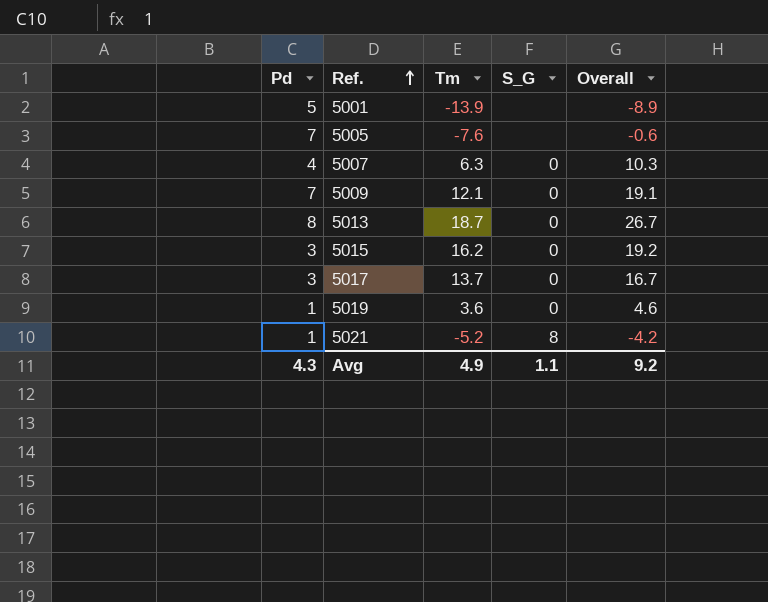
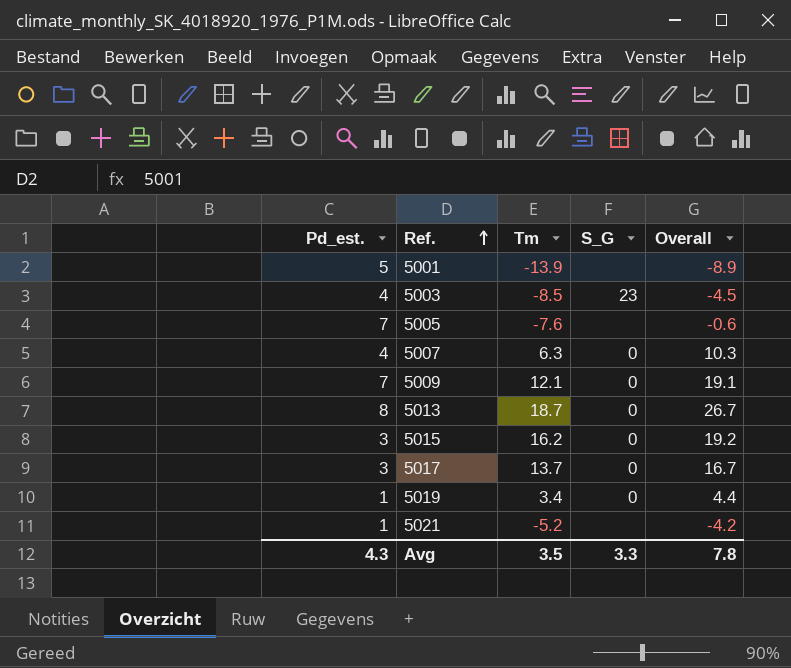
column name: Pd -> Pd_est.
row 5003: none -> 4 | -8.5 | 23 | -4.5
5019 | Tm: 3.6 -> 3.4
5019 | Overall: 4.6 -> 4.4
5021 | S_G: 8 -> none
Avg | Tm: 4.9 -> 3.5
Avg | S_G: 1.1 -> 3.3
Avg | Overall: 9.2 -> 7.8

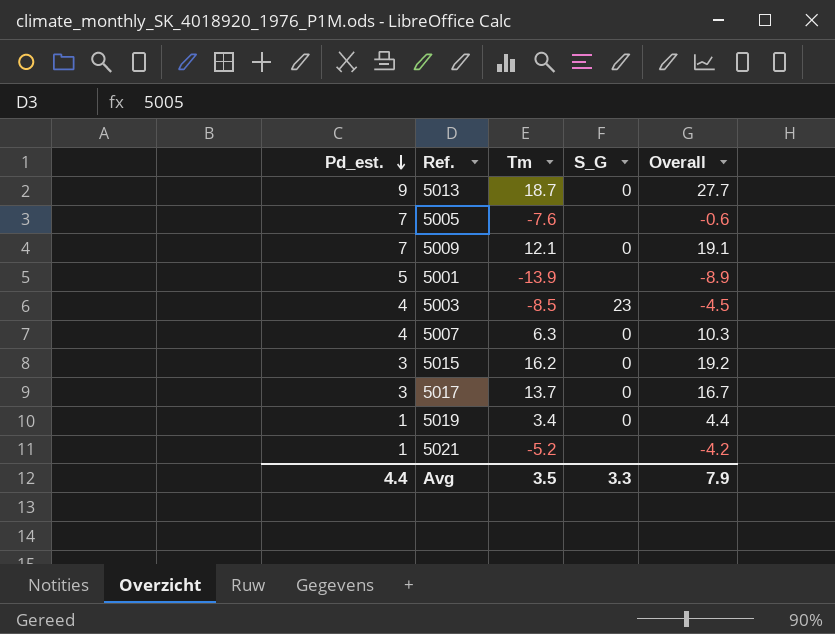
row order: Ref. ascending -> Pd_est. descending
5013 | Pd_est.: 8 -> 9
5013 | Overall: 26.7 -> 27.7
Avg | Pd_est.: 4.3 -> 4.4
Avg | Overall: 7.8 -> 7.9

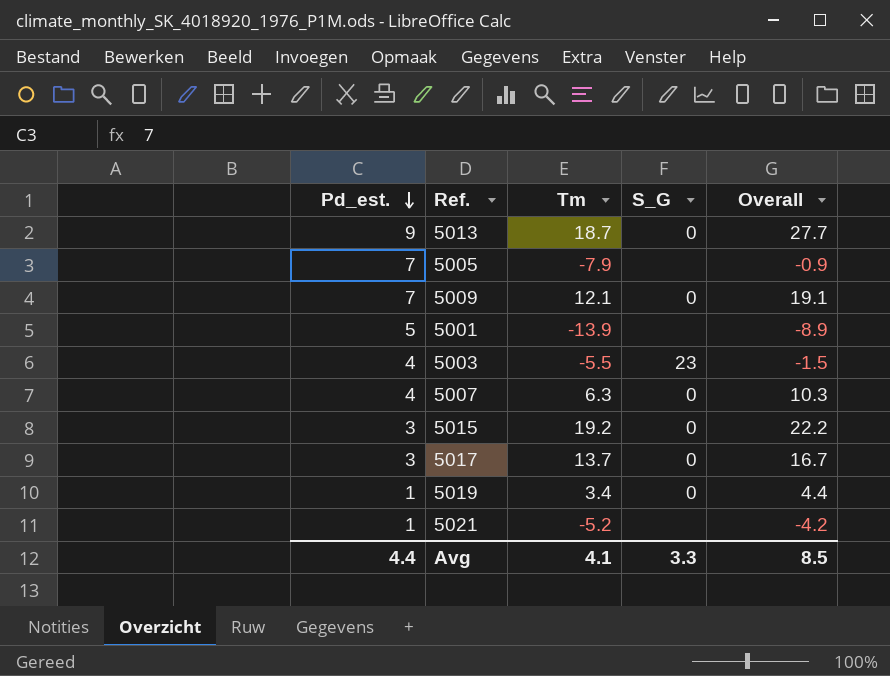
5005 | Tm: -7.6 -> -7.9
5005 | Overall: -0.6 -> -0.9
5003 | Tm: -8.5 -> -5.5
5003 | Overall: -4.5 -> -1.5
5015 | Tm: 16.2 -> 19.2
5015 | Overall: 19.2 -> 22.2
Avg | Tm: 3.5 -> 4.1
Avg | Overall: 7.9 -> 8.5

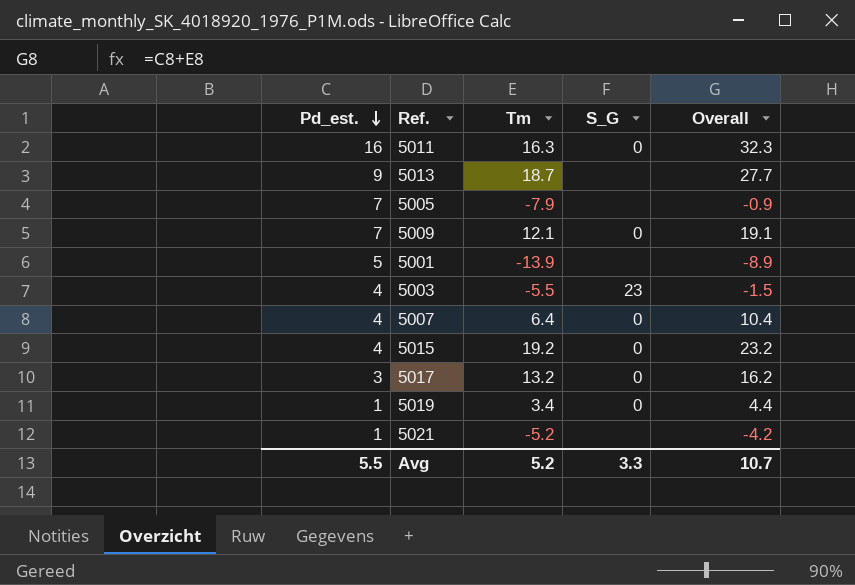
row 5011: none -> 16 | 16.3 | 0 | 32.3
5013 | S_G: 0 -> none
5007 | Tm: 6.3 -> 6.4
5007 | Overall: 10.3 -> 10.4
5015 | Pd_est.: 3 -> 4
5015 | Overall: 22.2 -> 23.2
5017 | Tm: 13.7 -> 13.2
5017 | Overall: 16.7 -> 16.2
Avg | Pd_est.: 4.4 -> 5.5
Avg | Tm: 4.1 -> 5.2
Avg | Overall: 8.5 -> 10.7

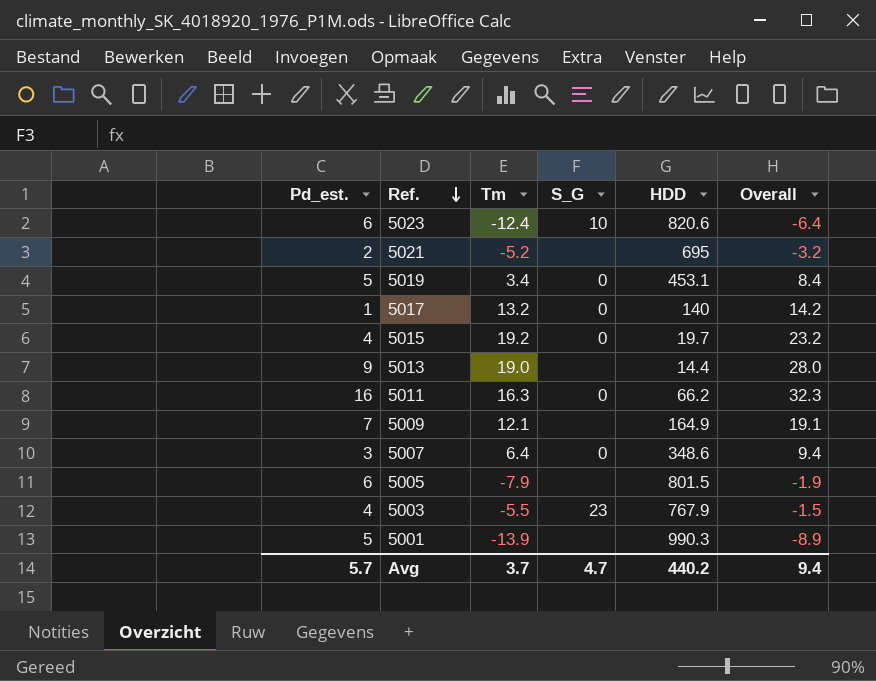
row order: Pd_est. descending -> Ref. descending
column HDD | position: none -> 5
row 5023: none -> 6 | -12.4 | 10 | 820.6 | -6.4
5021 | Pd_est.: 1 -> 2
5021 | Overall: -4.2 -> -3.2
5019 | Pd_est.: 1 -> 5
5019 | Overall: 4.4 -> 8.4
5017 | Pd_est.: 3 -> 1
5017 | Overall: 16.2 -> 14.2
5013 | Tm: 18.7 -> 19.0
5013 | Overall: 27.7 -> 28.0
5009 | S_G: 0 -> none
5007 | Pd_est.: 4 -> 3
5007 | Overall: 10.4 -> 9.4
5005 | Pd_est.: 7 -> 6
5005 | Overall: -0.9 -> -1.9
Avg | Pd_est.: 5.5 -> 5.7
Avg | Tm: 5.2 -> 3.7
Avg | S_G: 3.3 -> 4.7
Avg | Overall: 10.7 -> 9.4

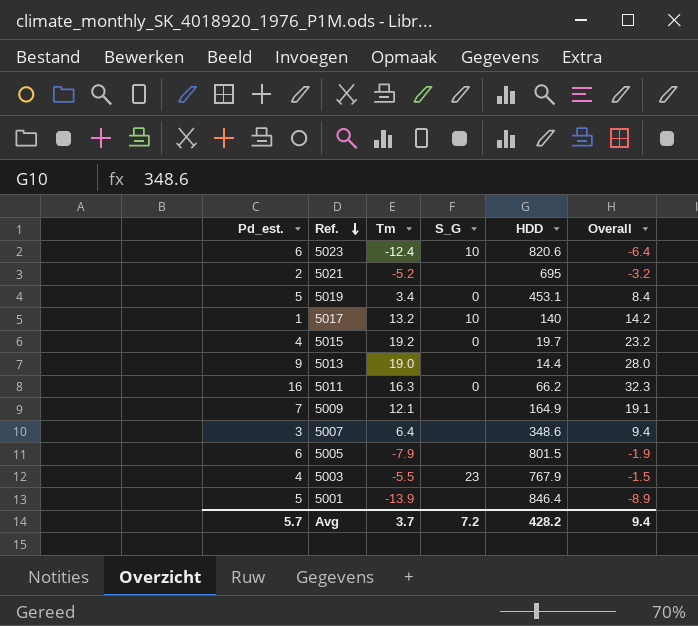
5017 | S_G: 0 -> 10
5007 | S_G: 0 -> none
5001 | HDD: 990.3 -> 846.4
Avg | S_G: 4.7 -> 7.2
Avg | HDD: 440.2 -> 428.2

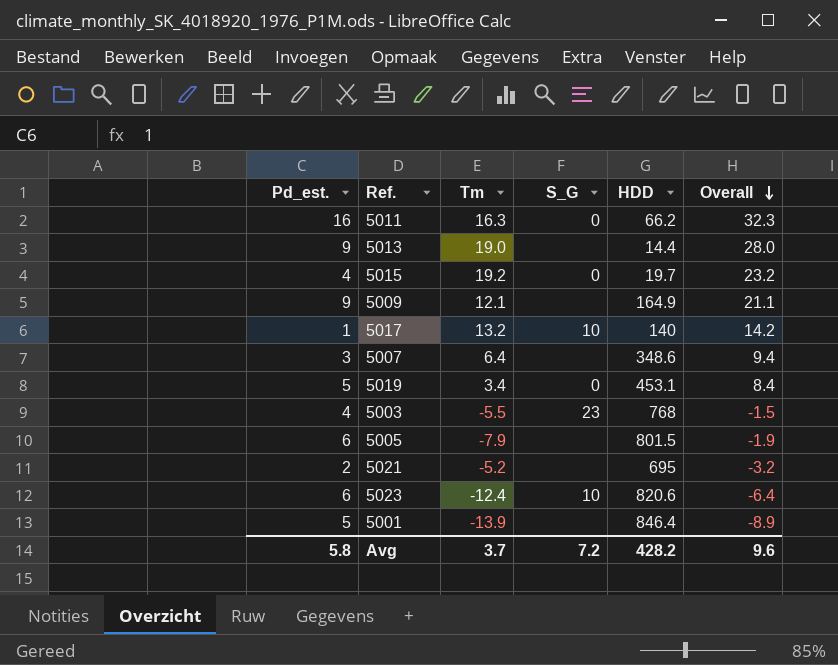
row order: Ref. descending -> Overall descending
5009 | Pd_est.: 7 -> 9
5009 | Overall: 19.1 -> 21.1
5003 | HDD: 767.9 -> 768
Avg | Pd_est.: 5.7 -> 5.8
Avg | Overall: 9.4 -> 9.6

